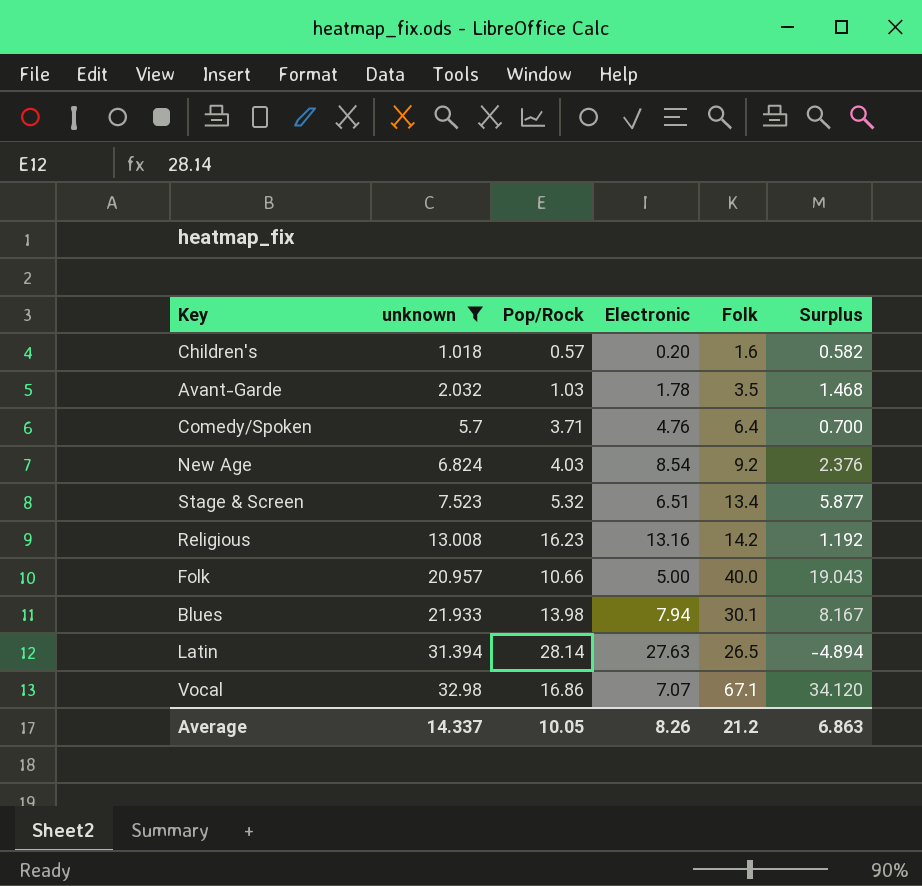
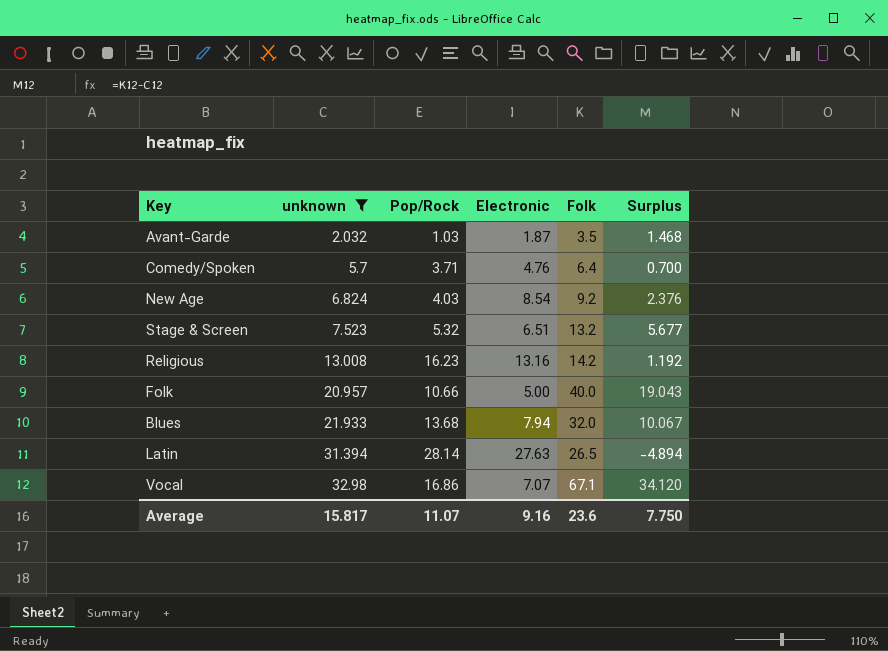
row Children's: 1.018 | 0.57 | 0.20 | 1.6 | 0.582 -> none
Avant-Garde | Electronic: 1.78 -> 1.87
Stage & Screen | Folk: 13.4 -> 13.2
Stage & Screen | Surplus: 5.877 -> 5.677
Blues | Pop/Rock: 13.98 -> 13.68
Blues | Folk: 30.1 -> 32.0
Blues | Surplus: 8.167 -> 10.067
Average | unknown: 14.337 -> 15.817
Average | Pop/Rock: 10.05 -> 11.07
Average | Electronic: 8.26 -> 9.16
Average | Folk: 21.2 -> 23.6
Average | Surplus: 6.863 -> 7.750

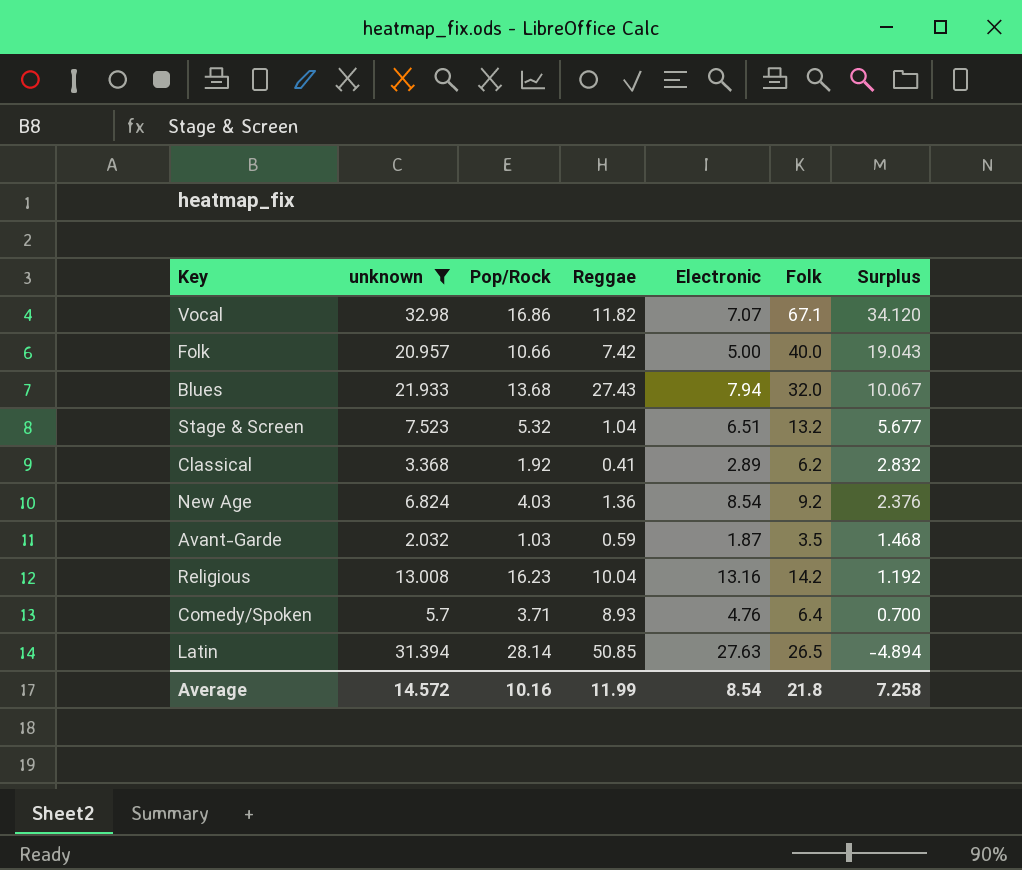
row order: unknown ascending -> Surplus descending
column Reggae | position: none -> 4
row Classical: none -> 3.368 | 1.92 | 0.41 | 2.89 | 6.2 | 2.832
Average | unknown: 15.817 -> 14.572
Average | Pop/Rock: 11.07 -> 10.16
Average | Electronic: 9.16 -> 8.54
Average | Folk: 23.6 -> 21.8
Average | Surplus: 7.750 -> 7.258

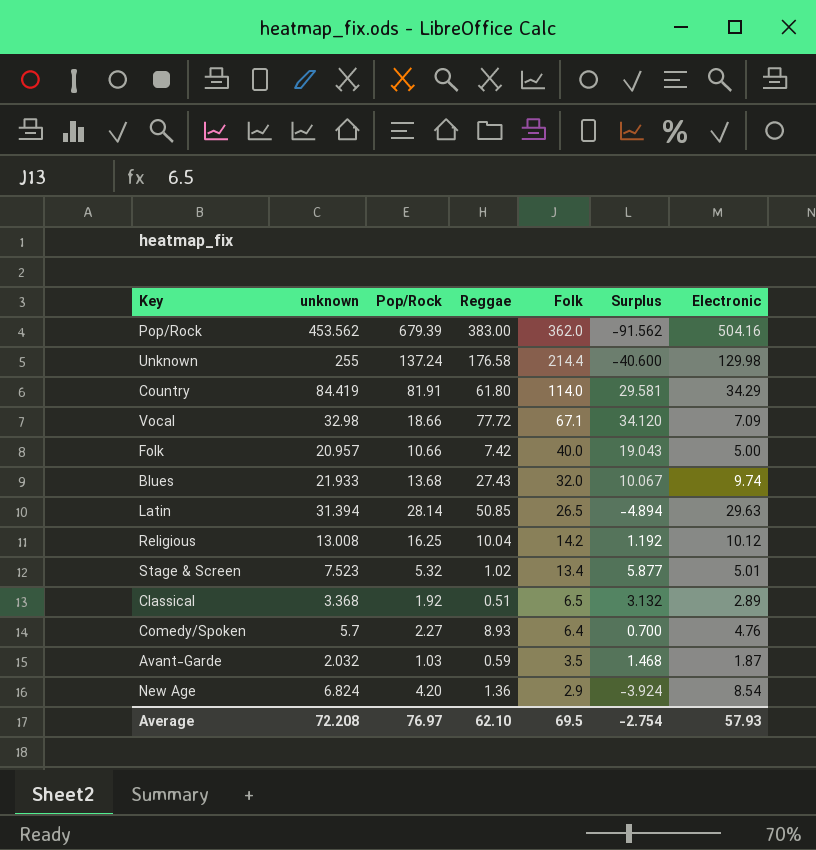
filter: unknown <= 32.98 -> none
row order: Surplus descending -> Folk descending
column Electronic | position: 5 -> 7
Vocal | Pop/Rock: 16.86 -> 18.66
Vocal | Reggae: 11.82 -> 77.72
Vocal | Electronic: 7.07 -> 7.09
Blues | Electronic: 7.94 -> 9.74
Latin | Electronic: 27.63 -> 29.63
Religious | Pop/Rock: 16.23 -> 16.25
Religious | Electronic: 13.16 -> 10.12
Stage & Screen | Reggae: 1.04 -> 1.02
Stage & Screen | Folk: 13.2 -> 13.4
Stage & Screen | Surplus: 5.677 -> 5.877
Stage & Screen | Electronic: 6.51 -> 5.01
Classical | Reggae: 0.41 -> 0.51
Classical | Folk: 6.2 -> 6.5
Classical | Surplus: 2.832 -> 3.132
Comedy/Spoken | Pop/Rock: 3.71 -> 2.27
New Age | Pop/Rock: 4.03 -> 4.20
New Age | Folk: 9.2 -> 2.9
New Age | Surplus: 2.376 -> -3.924
Average | unknown: 14.572 -> 72.208
Average | Pop/Rock: 10.16 -> 76.97
Average | Reggae: 11.99 -> 62.10
Average | Folk: 21.8 -> 69.5
Average | Surplus: 7.258 -> -2.754
Average | Electronic: 8.54 -> 57.93

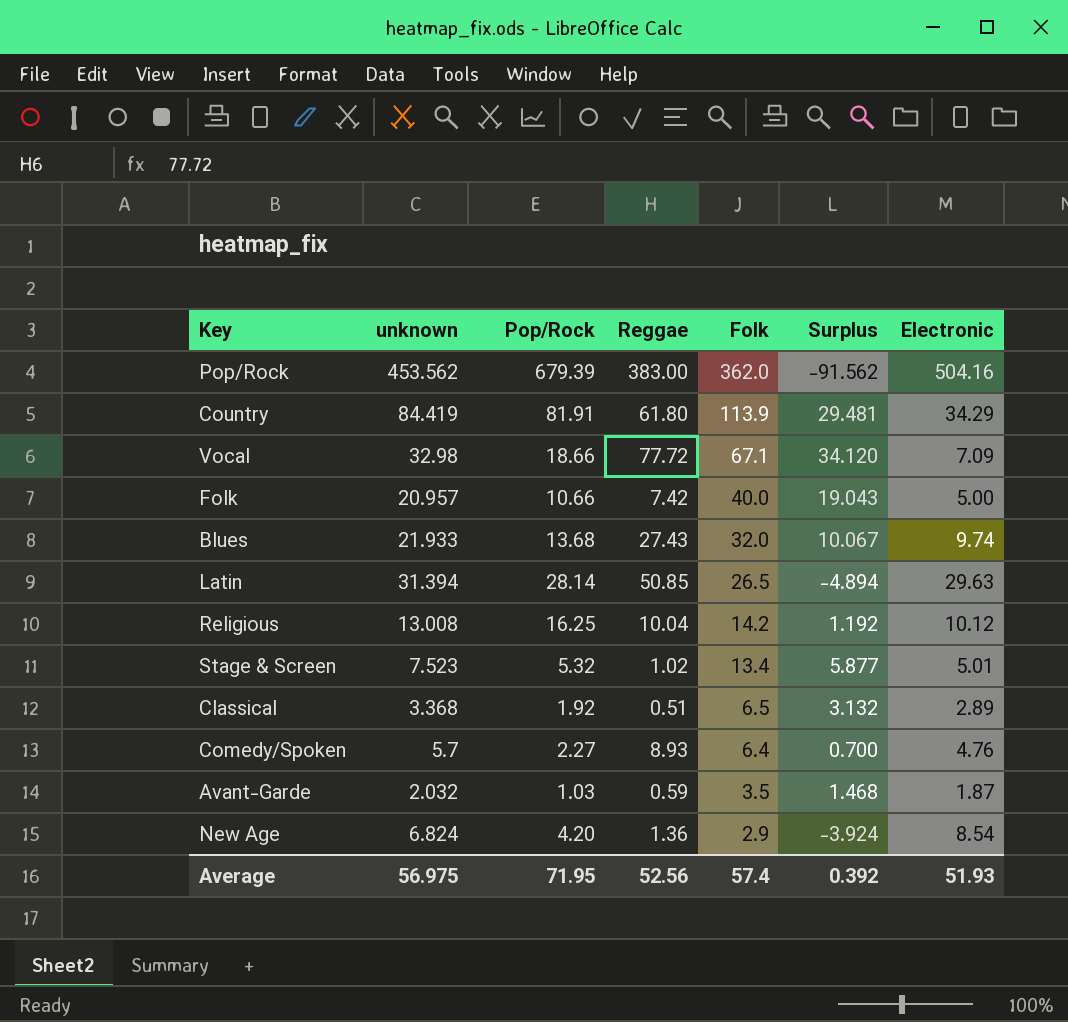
row Unknown: 255 | 137.24 | 176.58 | 214.4 | -40.600 | 129.98 -> none
Country | Folk: 114.0 -> 113.9
Country | Surplus: 29.581 -> 29.481
Average | unknown: 72.208 -> 56.975
Average | Pop/Rock: 76.97 -> 71.95
Average | Reggae: 62.10 -> 52.56
Average | Folk: 69.5 -> 57.4
Average | Surplus: -2.754 -> 0.392
Average | Electronic: 57.93 -> 51.93

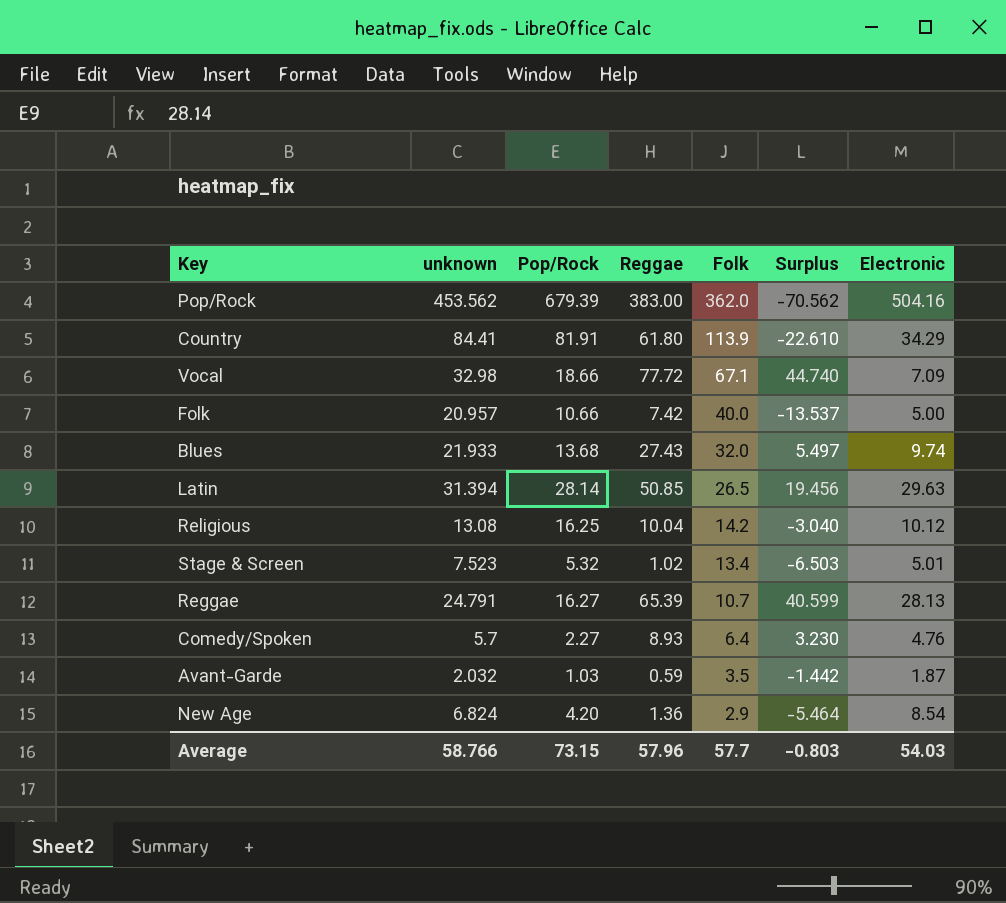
column Surplus | formula: [Folk] - [unknown] -> [Reggae] - [unknown]
row Classical: 3.368 | 1.92 | 0.51 | 6.5 | 3.132 | 2.89 -> none
Country | unknown: 84.419 -> 84.41
Religious | unknown: 13.008 -> 13.08
row Reggae: none -> 24.791 | 16.27 | 65.39 | 10.7 | 40.599 | 28.13
Average | unknown: 56.975 -> 58.766
Average | Pop/Rock: 71.95 -> 73.15
Average | Reggae: 52.56 -> 57.96
Average | Folk: 57.4 -> 57.7
Average | Surplus: 0.392 -> -0.803
Average | Electronic: 51.93 -> 54.03

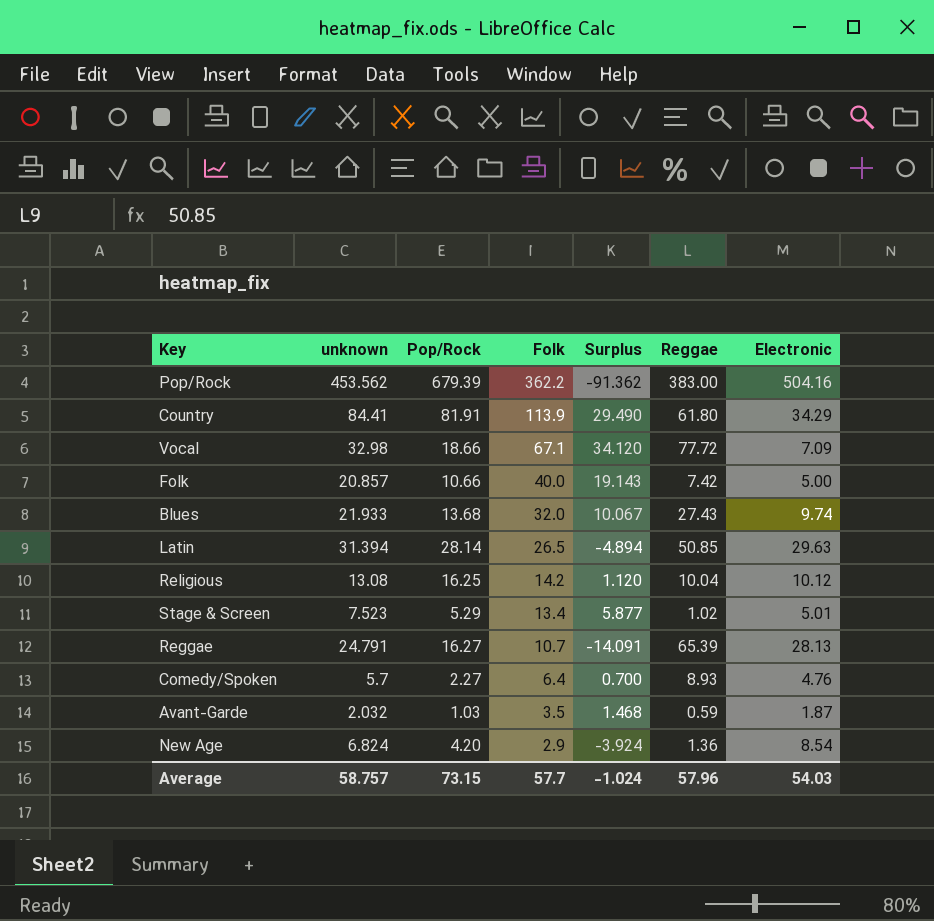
column Surplus | formula: [Reggae] - [unknown] -> [Folk] - [unknown]
column Reggae | position: 4 -> 6
Pop/Rock | Folk: 362.0 -> 362.2
Folk | unknown: 20.957 -> 20.857
Stage & Screen | Pop/Rock: 5.32 -> 5.29
Average | unknown: 58.766 -> 58.757
Average | Surplus: -0.803 -> -1.024

